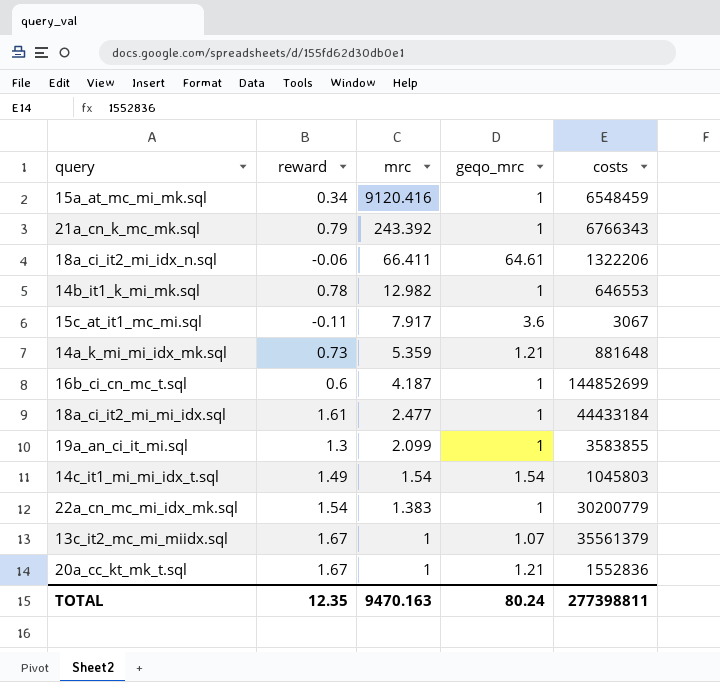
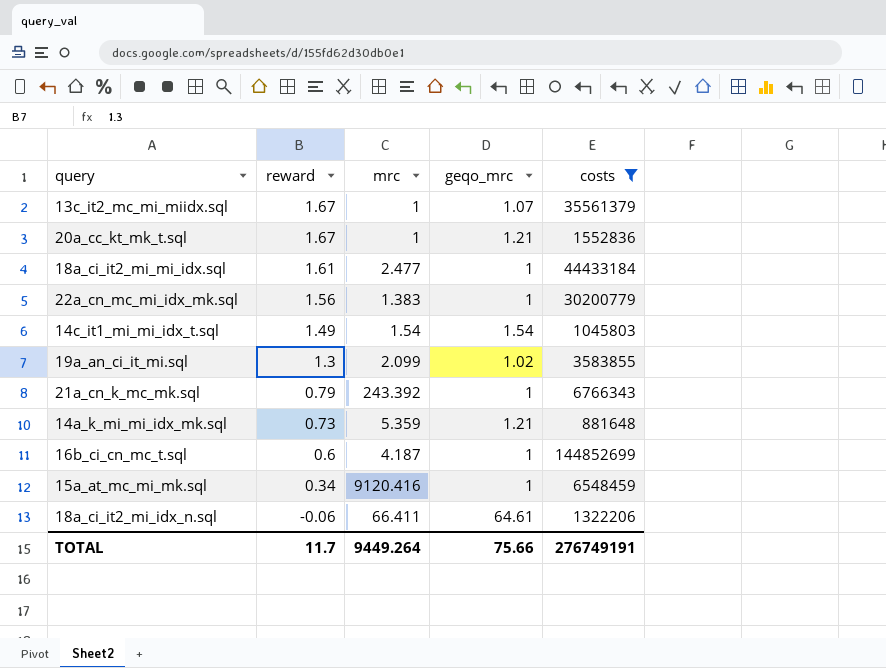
filter: none -> costs >= 881648
row order: mrc descending -> reward descending
22a_cn_mc_mi_idx_mk.sql | reward: 1.54 -> 1.56
19a_an_ci_it_mi.sql | geqo_mrc: 1 -> 1.02
TOTAL | reward: 12.35 -> 11.7
TOTAL | mrc: 9470.163 -> 9449.264
TOTAL | geqo_mrc: 80.24 -> 75.66
TOTAL | costs: 277398811 -> 276749191

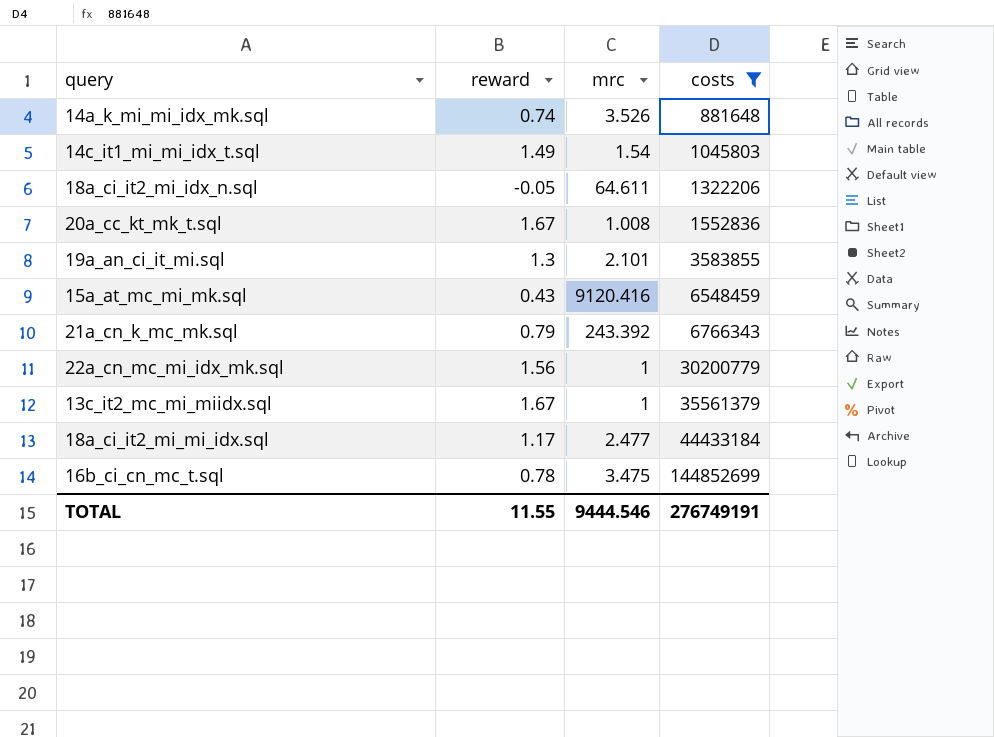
row order: reward descending -> costs ascending
column geqo_mrc | position: 4 -> none
14a_k_mi_mi_idx_mk.sql | reward: 0.73 -> 0.74
14a_k_mi_mi_idx_mk.sql | mrc: 5.359 -> 3.526
18a_ci_it2_mi_idx_n.sql | reward: -0.06 -> -0.05
18a_ci_it2_mi_idx_n.sql | mrc: 66.411 -> 64.611
20a_cc_kt_mk_t.sql | mrc: 1 -> 1.008
19a_an_ci_it_mi.sql | mrc: 2.099 -> 2.101
15a_at_mc_mi_mk.sql | reward: 0.34 -> 0.43
22a_cn_mc_mi_idx_mk.sql | mrc: 1.383 -> 1
18a_ci_it2_mi_mi_idx.sql | reward: 1.61 -> 1.17
16b_ci_cn_mc_t.sql | reward: 0.6 -> 0.78
16b_ci_cn_mc_t.sql | mrc: 4.187 -> 3.475
TOTAL | reward: 11.7 -> 11.55
TOTAL | mrc: 9449.264 -> 9444.546

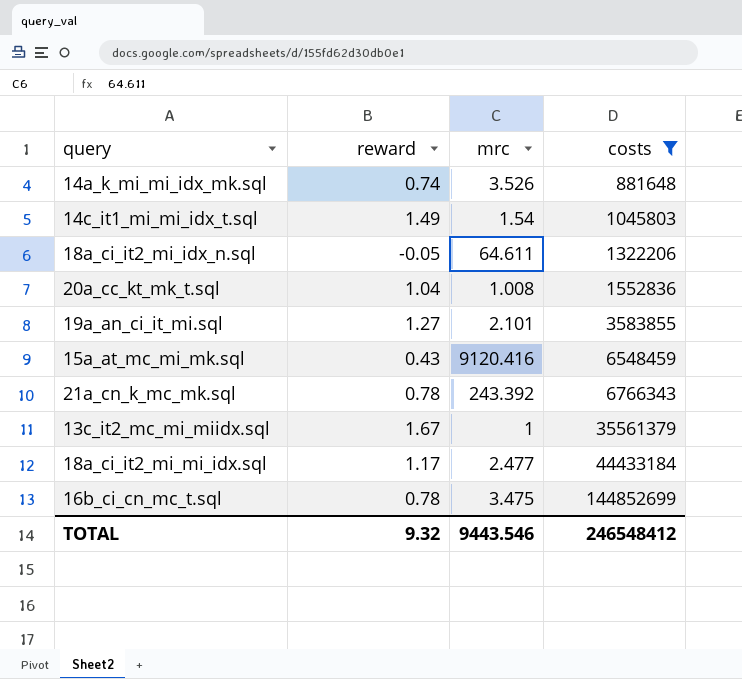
row 22a_cn_mc_mi_idx_mk.sql: 1.56 | 1 | 30200779 -> none
20a_cc_kt_mk_t.sql | reward: 1.67 -> 1.04
19a_an_ci_it_mi.sql | reward: 1.3 -> 1.27
21a_cn_k_mc_mk.sql | reward: 0.79 -> 0.78
TOTAL | reward: 11.55 -> 9.32
TOTAL | mrc: 9444.546 -> 9443.546
TOTAL | costs: 276749191 -> 246548412

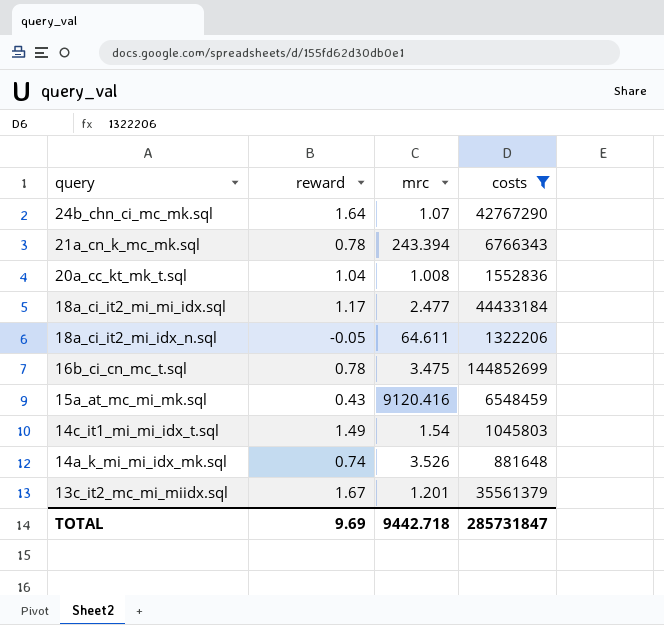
row order: costs ascending -> query descending
row 19a_an_ci_it_mi.sql: 1.27 | 2.101 | 3583855 -> none
row 24b_chn_ci_mc_mk.sql: none -> 1.64 | 1.07 | 42767290
21a_cn_k_mc_mk.sql | mrc: 243.392 -> 243.394
13c_it2_mc_mi_miidx.sql | mrc: 1 -> 1.201
TOTAL | reward: 9.32 -> 9.69
TOTAL | mrc: 9443.546 -> 9442.718
TOTAL | costs: 246548412 -> 285731847

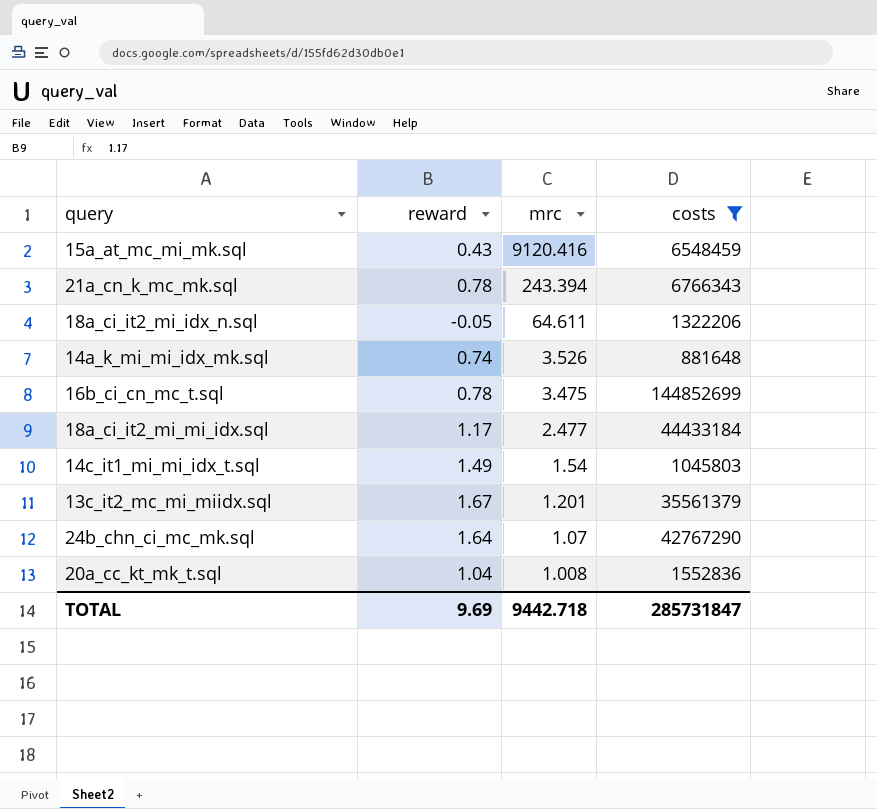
row order: query descending -> mrc descending

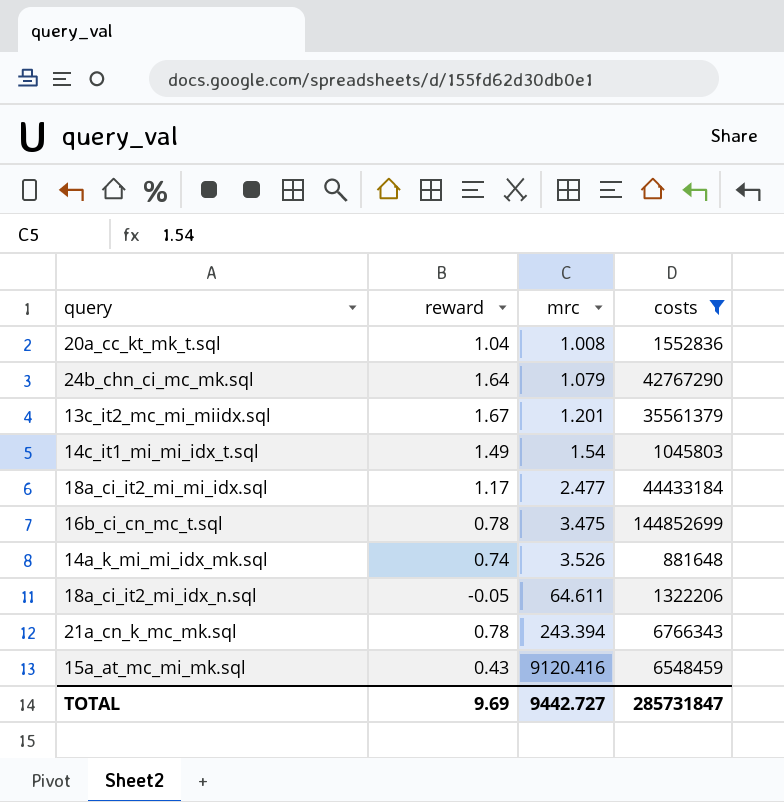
row order: mrc descending -> mrc ascending
24b_chn_ci_mc_mk.sql | mrc: 1.07 -> 1.079
TOTAL | mrc: 9442.718 -> 9442.727

